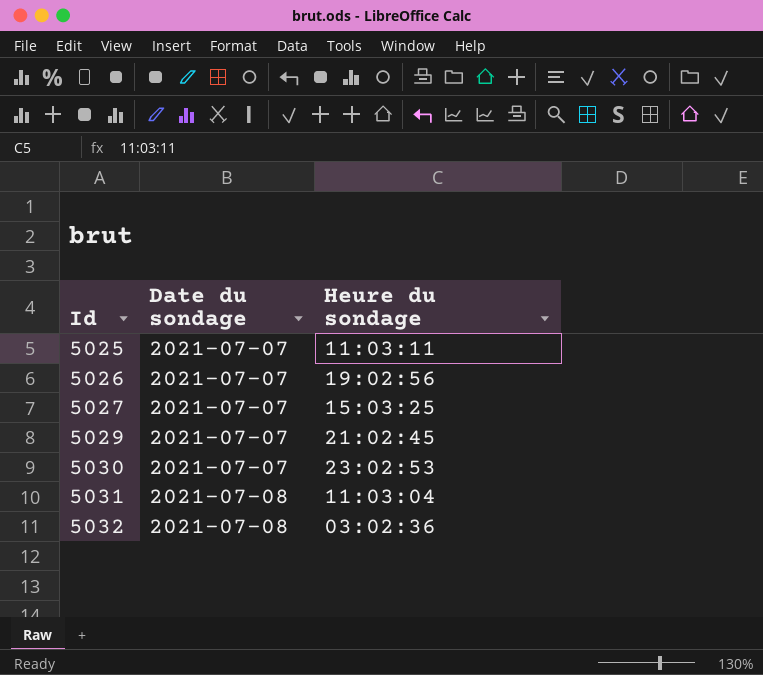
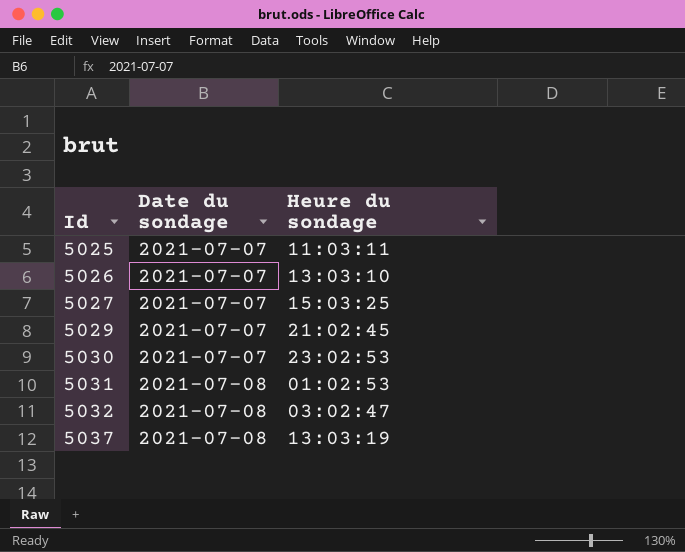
5026 | Heure du sondage: 19:02:56 -> 13:03:10
5031 | Heure du sondage: 11:03:04 -> 01:02:53
5032 | Heure du sondage: 03:02:36 -> 03:02:47
row 5037: none -> 2021-07-08 | 13:03:19

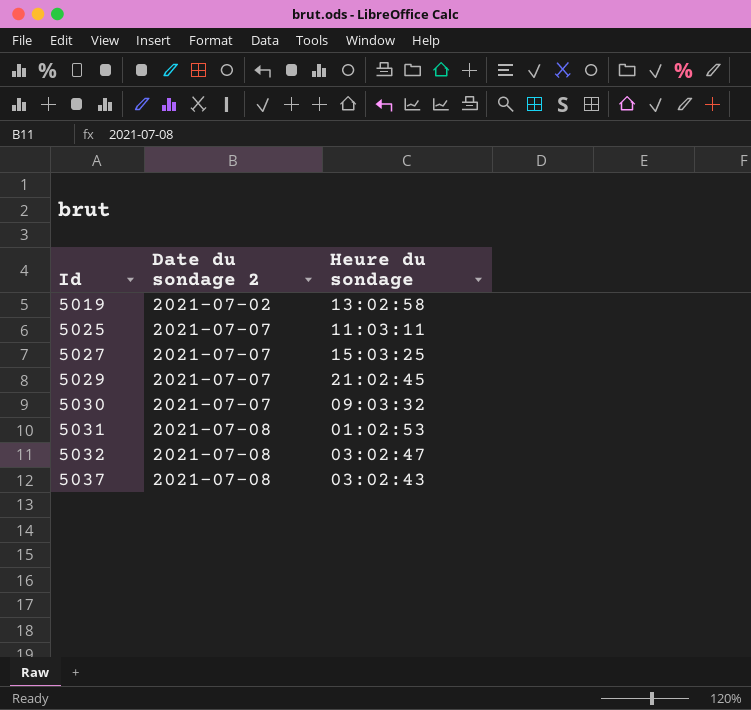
column name: Date du sondage -> Date du sondage 2
row 5026: 2021-07-07 | 13:03:10 -> none
row 5019: none -> 2021-07-02 | 13:02:58
5030 | Heure du sondage: 23:02:53 -> 09:03:32
5037 | Heure du sondage: 13:03:19 -> 03:02:43

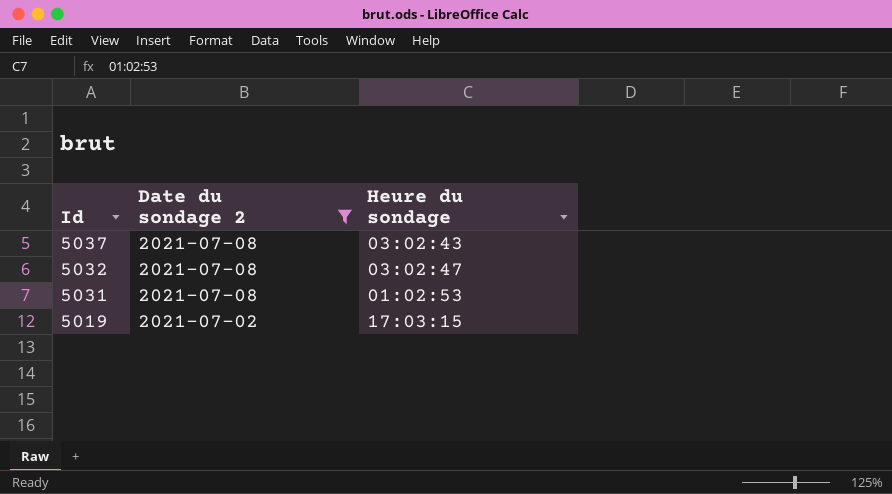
filter: none -> Date du sondage 2 != 2021-07-07
row order: Id ascending -> Id descending
5019 | Heure du sondage: 13:02:58 -> 17:03:15

